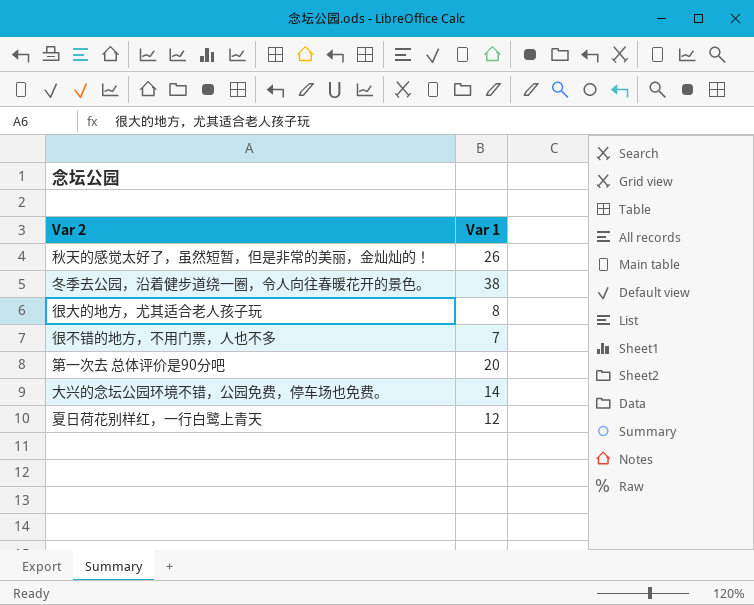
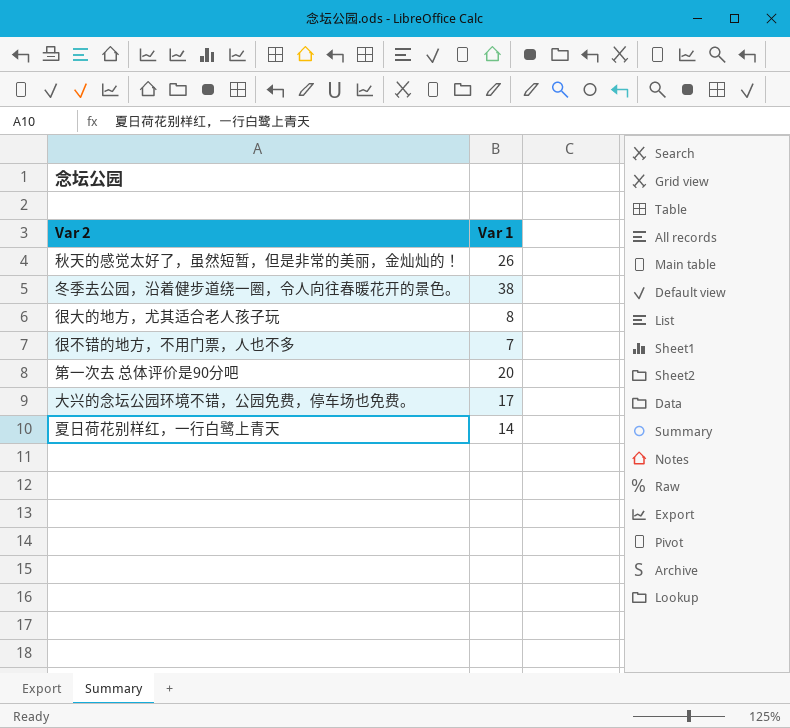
大兴的念坛公园环境不错，公园免费，停车场也免费。 | Var 1: 14 -> 17
夏日荷花别样红，一行白鹭上青天 | Var 1: 12 -> 14

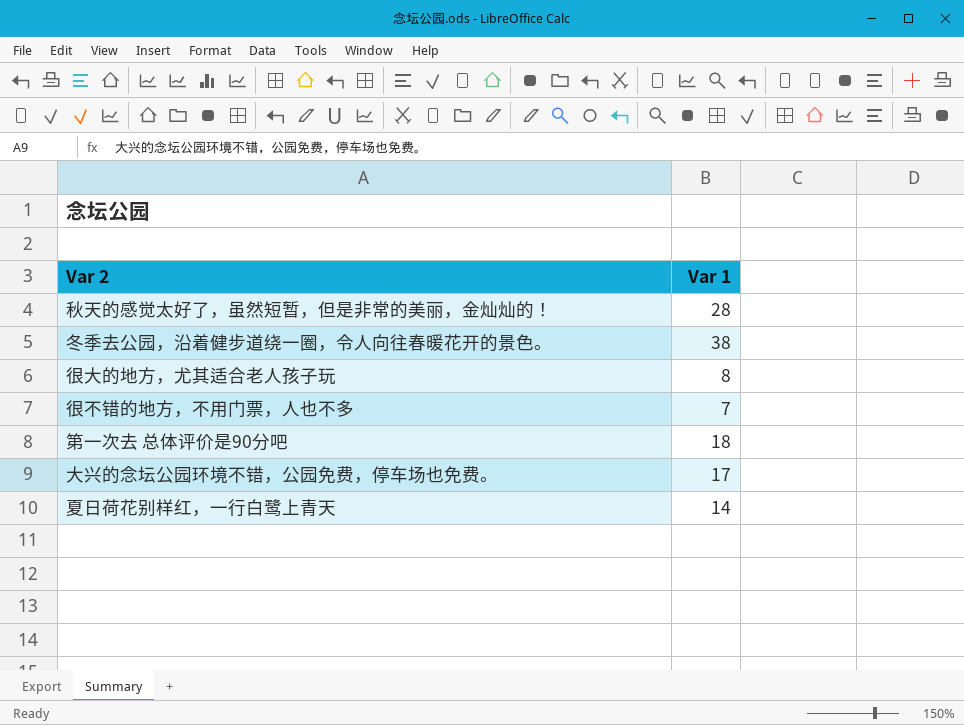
秋天的感觉太好了，虽然短暂，但是非常的美丽，金灿灿的！ | Var 1: 26 -> 28
第一次去 总体评价是90分吧 | Var 1: 20 -> 18

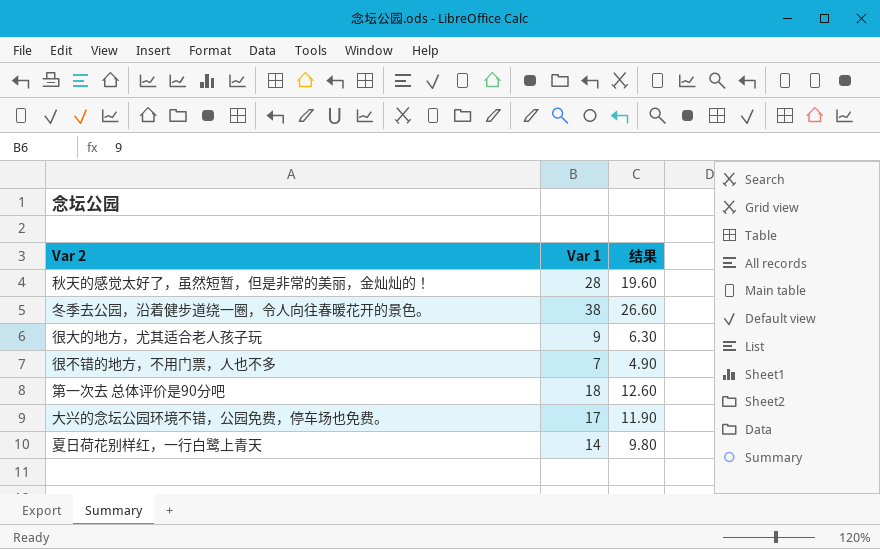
column 结果 | formula: none -> [Var 1] * 0.7
很大的地方，尤其适合老人孩子玩 | Var 1: 8 -> 9

